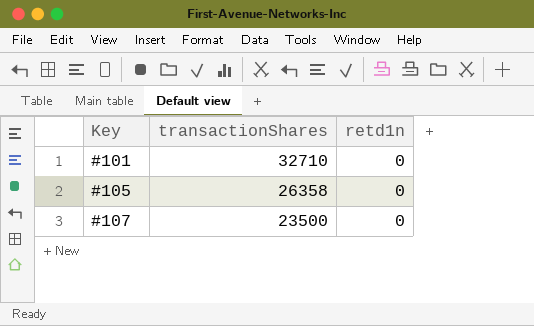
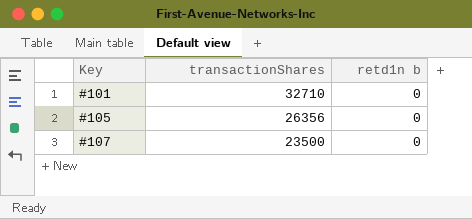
column name: retd1n -> retd1n b
#105 | transactionShares: 26358 -> 26356

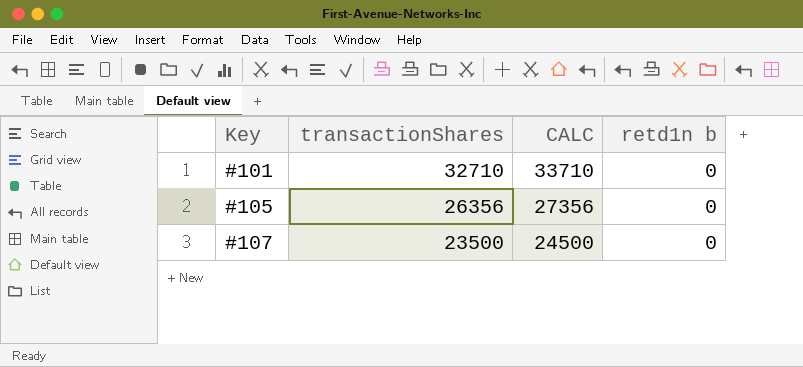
column CALC | formula: none -> [transactionShares] + 1000

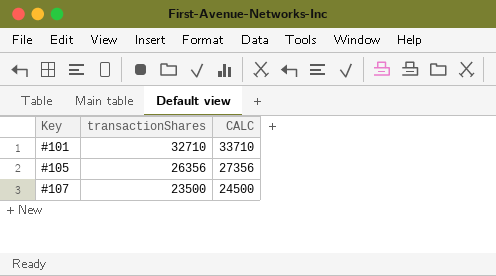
column retd1n b | position: 4 -> none

